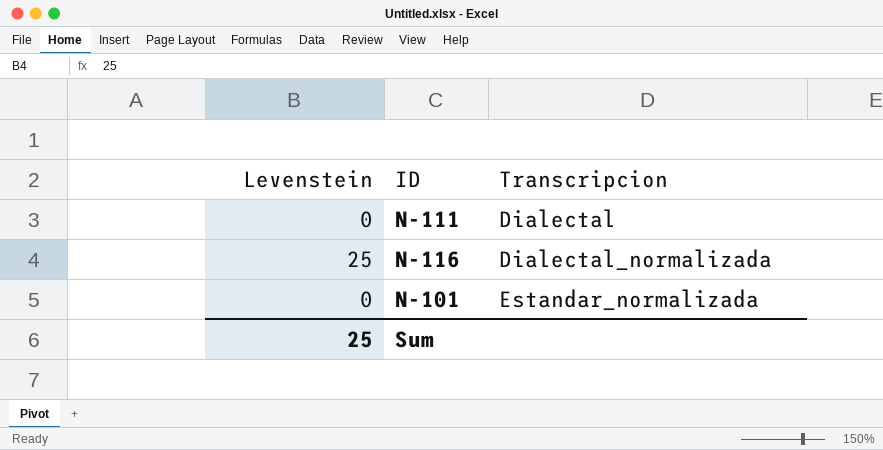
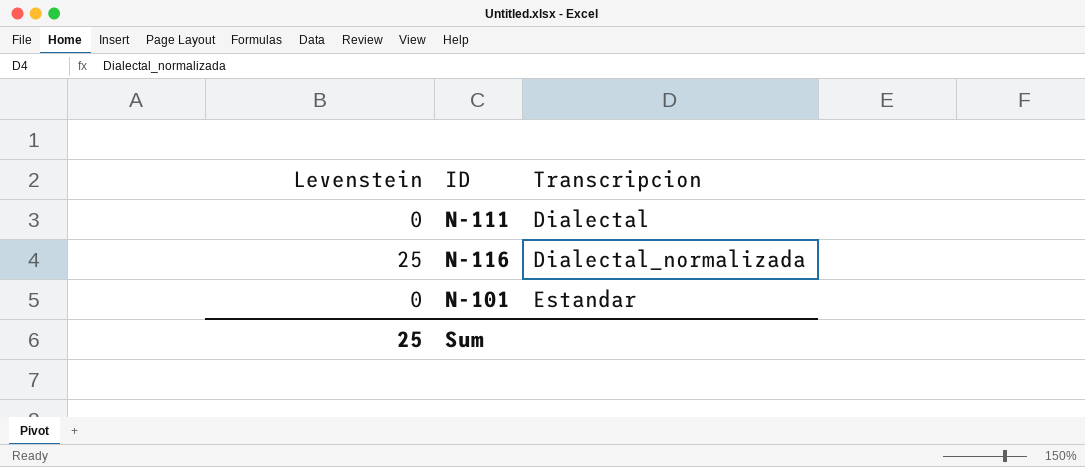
N-101 | Transcripcion: Estandar_normalizada -> Estandar

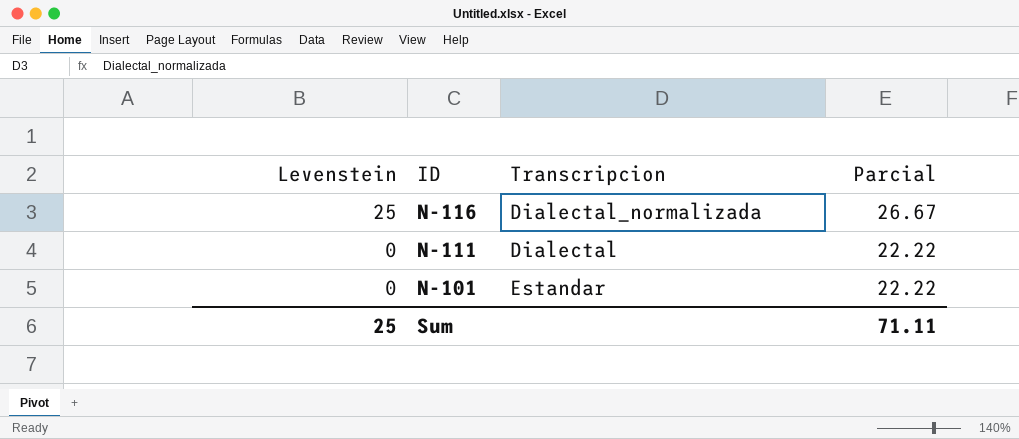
row order: Transcripcion ascending -> Levenstein descending
column Parcial | position: none -> 4

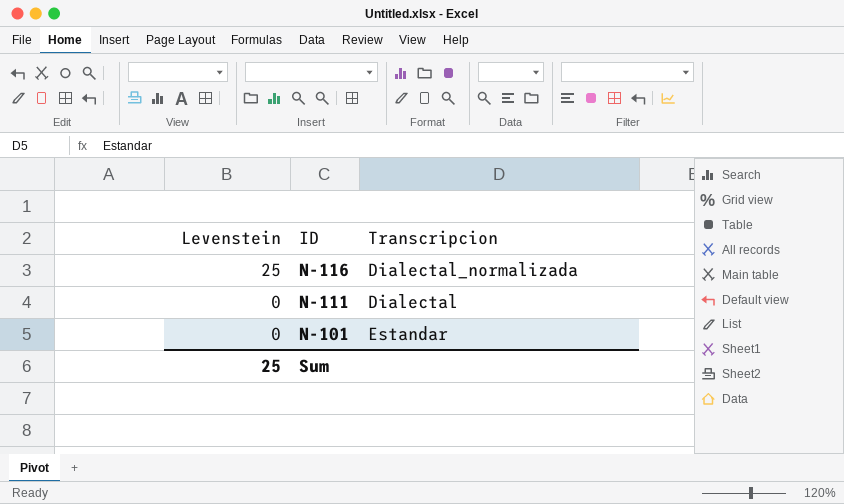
column Parcial | position: 4 -> none

